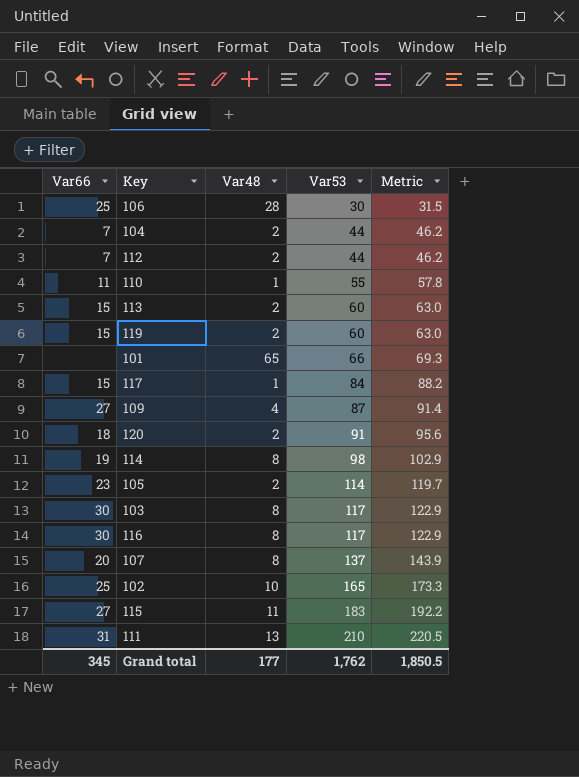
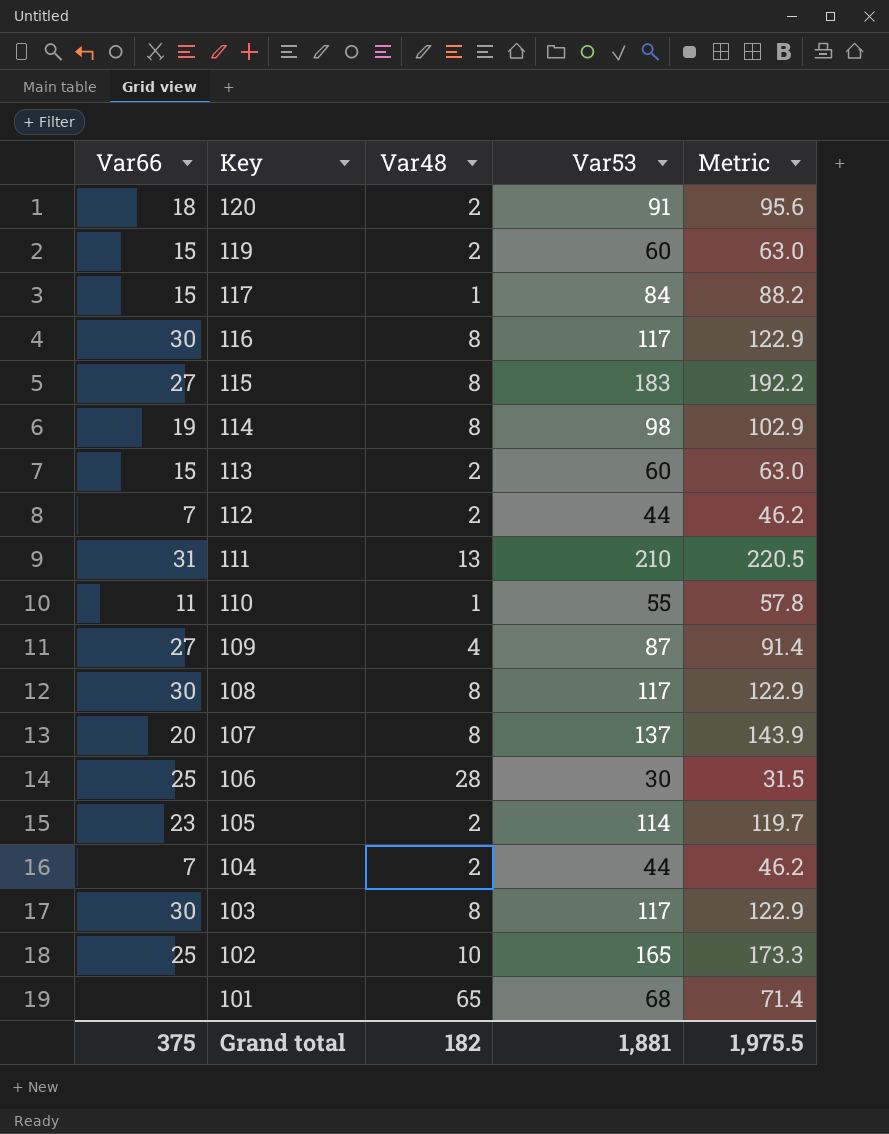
row order: Var53 ascending -> Key descending
115 | Var48: 11 -> 8
row 108: none -> 30 | 8 | 117 | 122.9
101 | Var53: 66 -> 68
101 | Metric: 69.3 -> 71.4
Grand total | Var66: 345 -> 375
Grand total | Var48: 177 -> 182
Grand total | Var53: 1,762 -> 1,881
Grand total | Metric: 1,850.5 -> 1,975.5

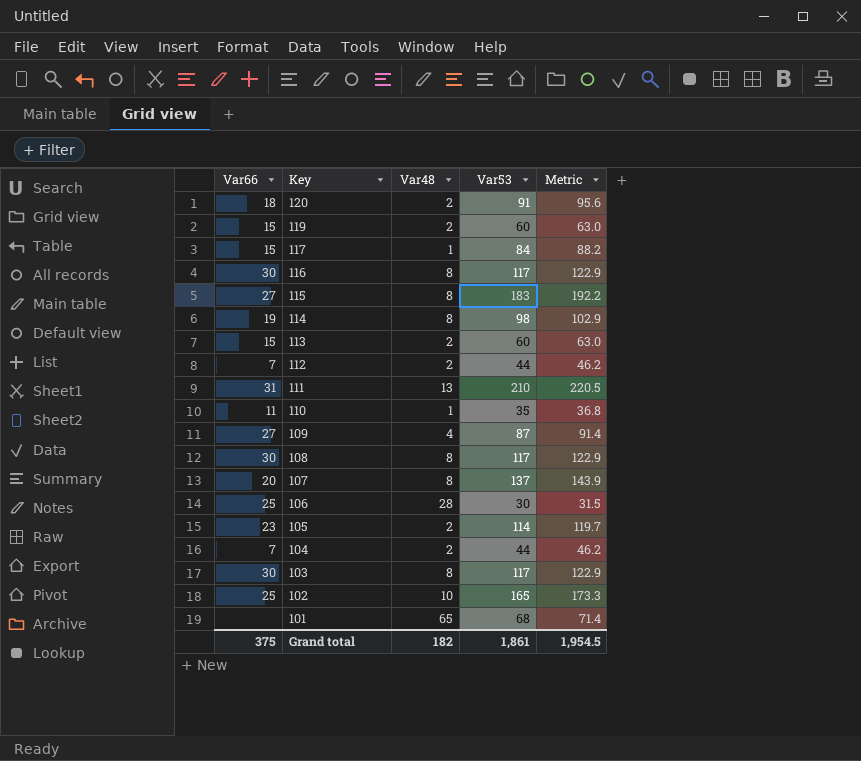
110 | Var53: 55 -> 35
110 | Metric: 57.8 -> 36.8
Grand total | Var53: 1,881 -> 1,861
Grand total | Metric: 1,975.5 -> 1,954.5

